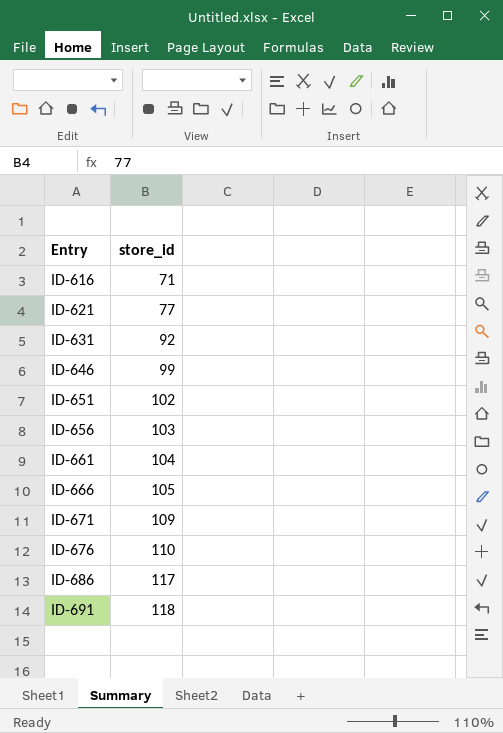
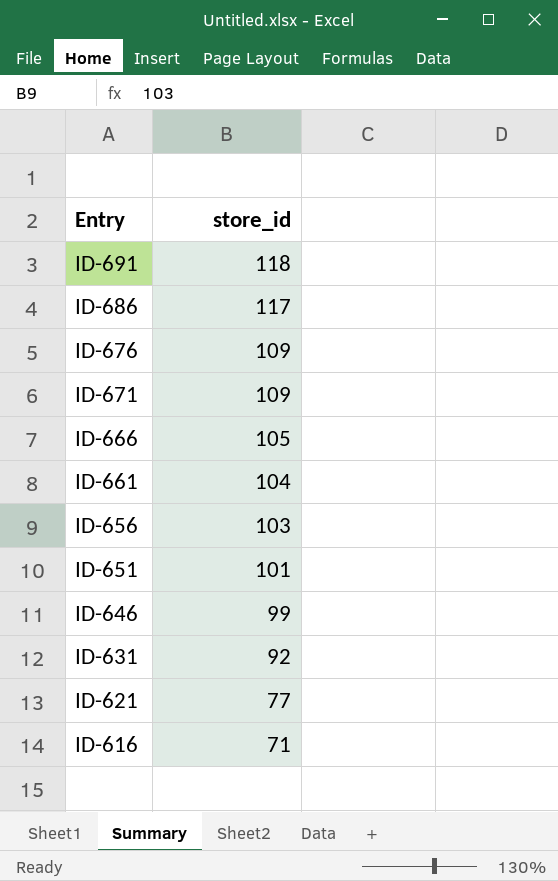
row order: Entry ascending -> Entry descending
ID-676 | store_id: 110 -> 109
ID-651 | store_id: 102 -> 101

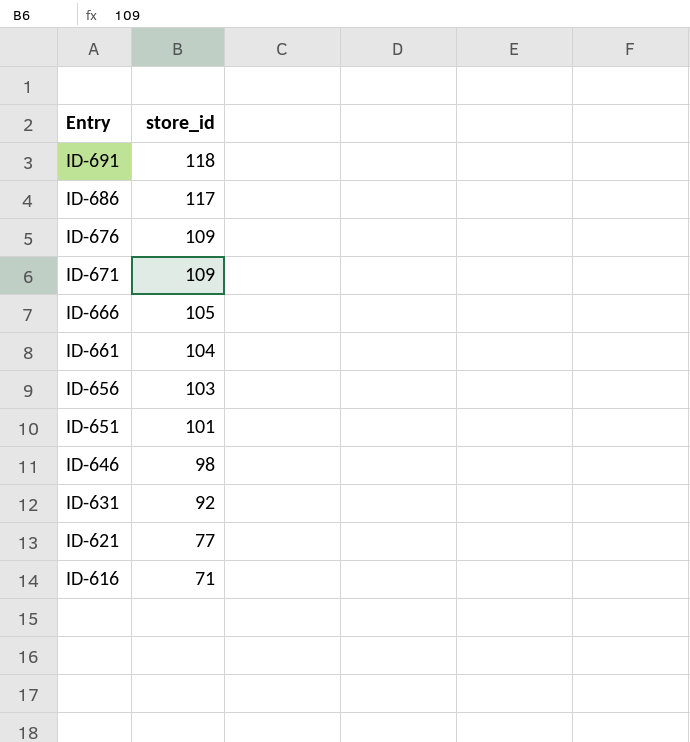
ID-646 | store_id: 99 -> 98

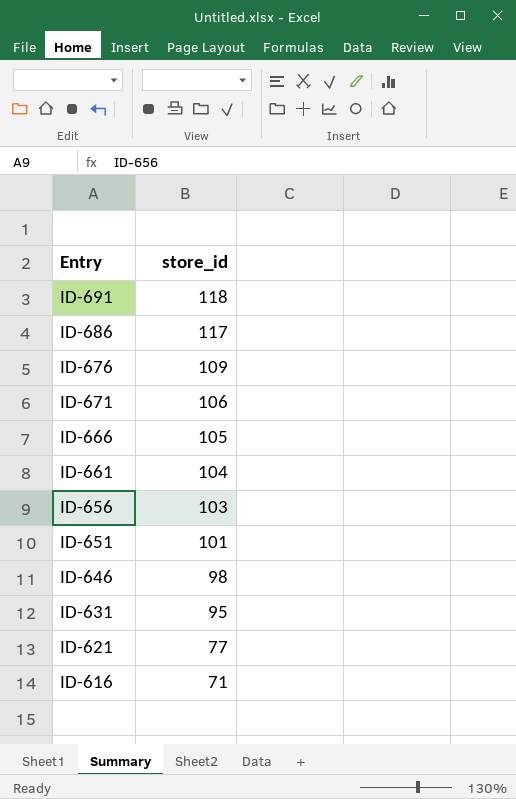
ID-671 | store_id: 109 -> 106
ID-631 | store_id: 92 -> 95

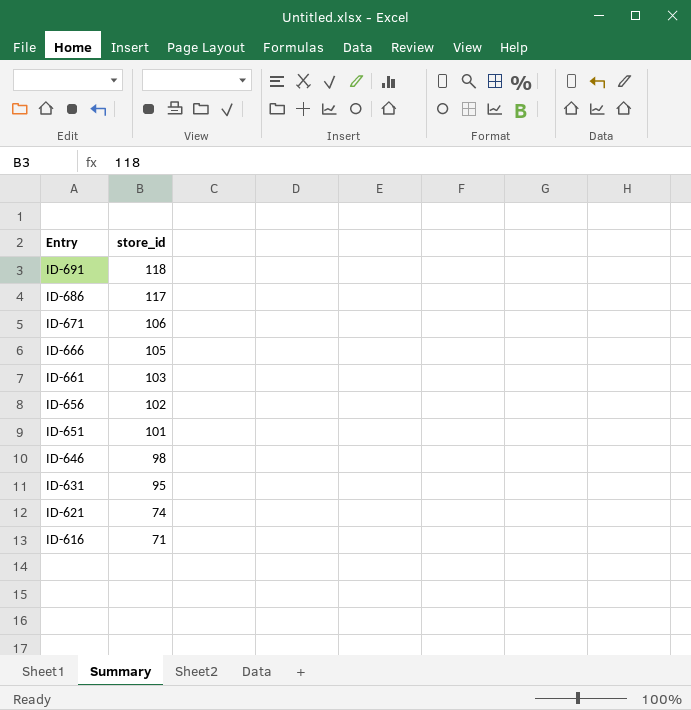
row ID-676: 109 -> none
ID-661 | store_id: 104 -> 103
ID-656 | store_id: 103 -> 102
ID-621 | store_id: 77 -> 74

